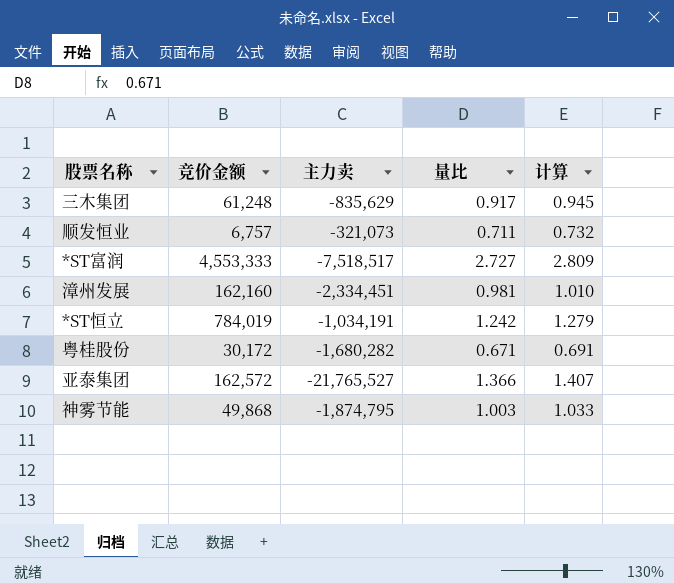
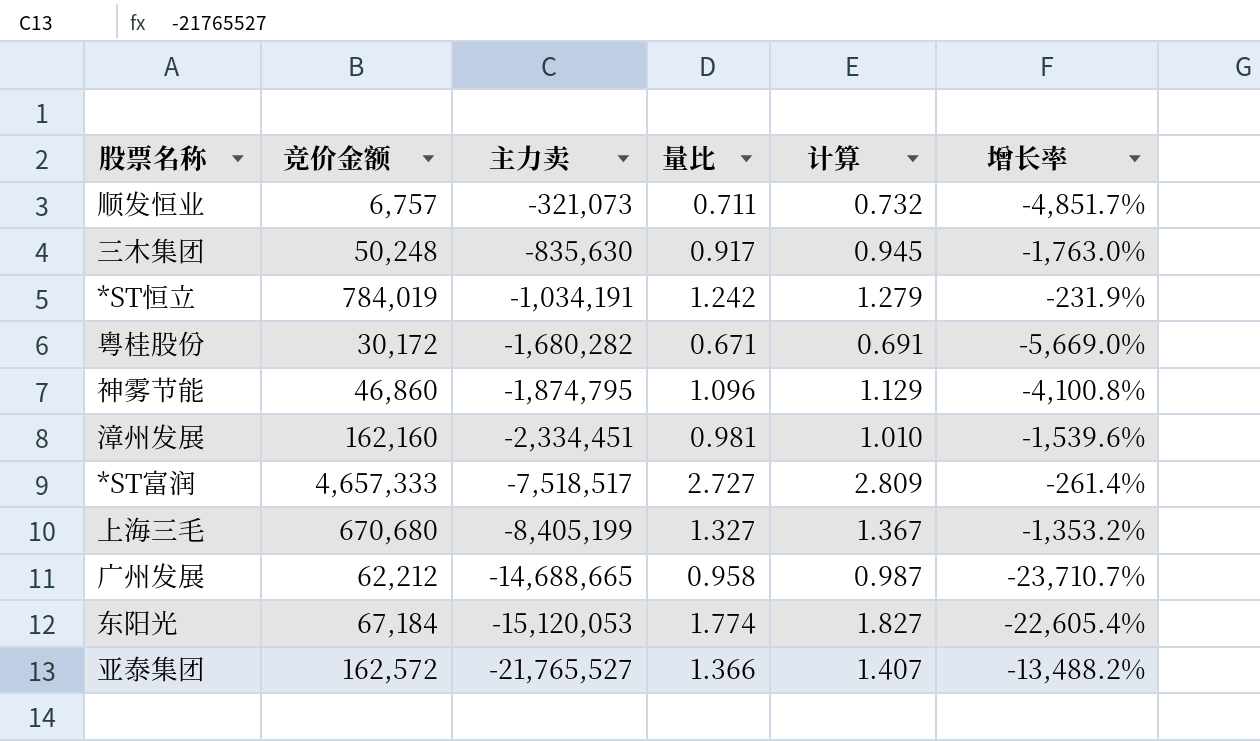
row order: none -> 主力卖 descending
column 增长率 | formula: none -> ([主力卖] - [竞价金额]) / [竞价金额]
三木集团 | 竞价金额: 61,248 -> 50,248
三木集团 | 主力卖: -835,629 -> -835,630
神雾节能 | 竞价金额: 49,868 -> 46,860
神雾节能 | 量比: 1.003 -> 1.096
神雾节能 | 计算: 1.033 -> 1.129
*ST富润 | 竞价金额: 4,553,333 -> 4,657,333
row 上海三毛: none -> 670,680 | -8,405,199 | 1.327 | 1.367 | -1,353.2%
row 广州发展: none -> 62,212 | -14,688,665 | 0.958 | 0.987 | -23,710.7%
row 东阳光: none -> 67,184 | -15,120,053 | 1.774 | 1.827 | -22,605.4%

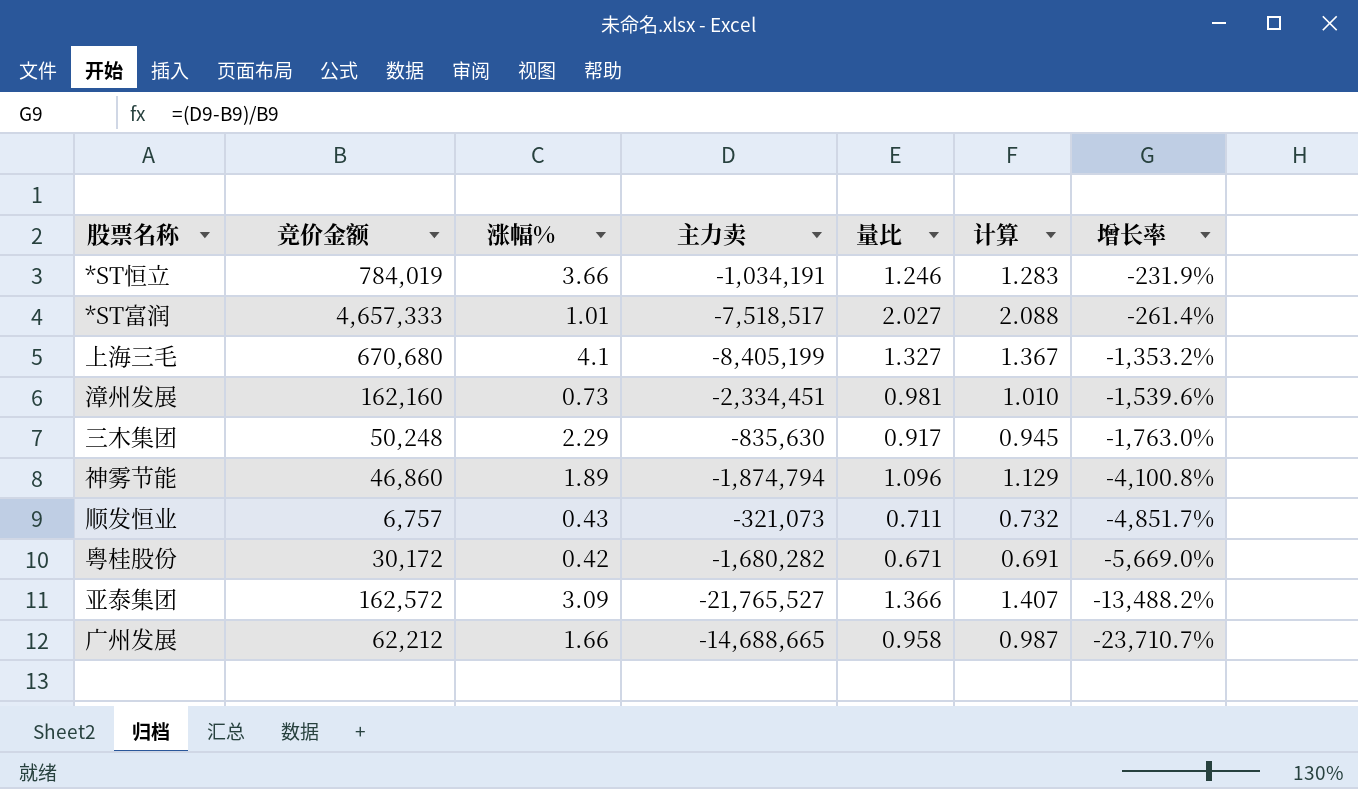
row order: 主力卖 descending -> 增长率 descending
column 涨幅% | position: none -> 3
row 东阳光: 67,184 | -15,120,053 | 1.774 | 1.827 | -22,605.4% -> none
*ST恒立 | 量比: 1.242 -> 1.246
*ST恒立 | 计算: 1.279 -> 1.283
*ST富润 | 量比: 2.727 -> 2.027
*ST富润 | 计算: 2.809 -> 2.088
神雾节能 | 主力卖: -1,874,795 -> -1,874,794

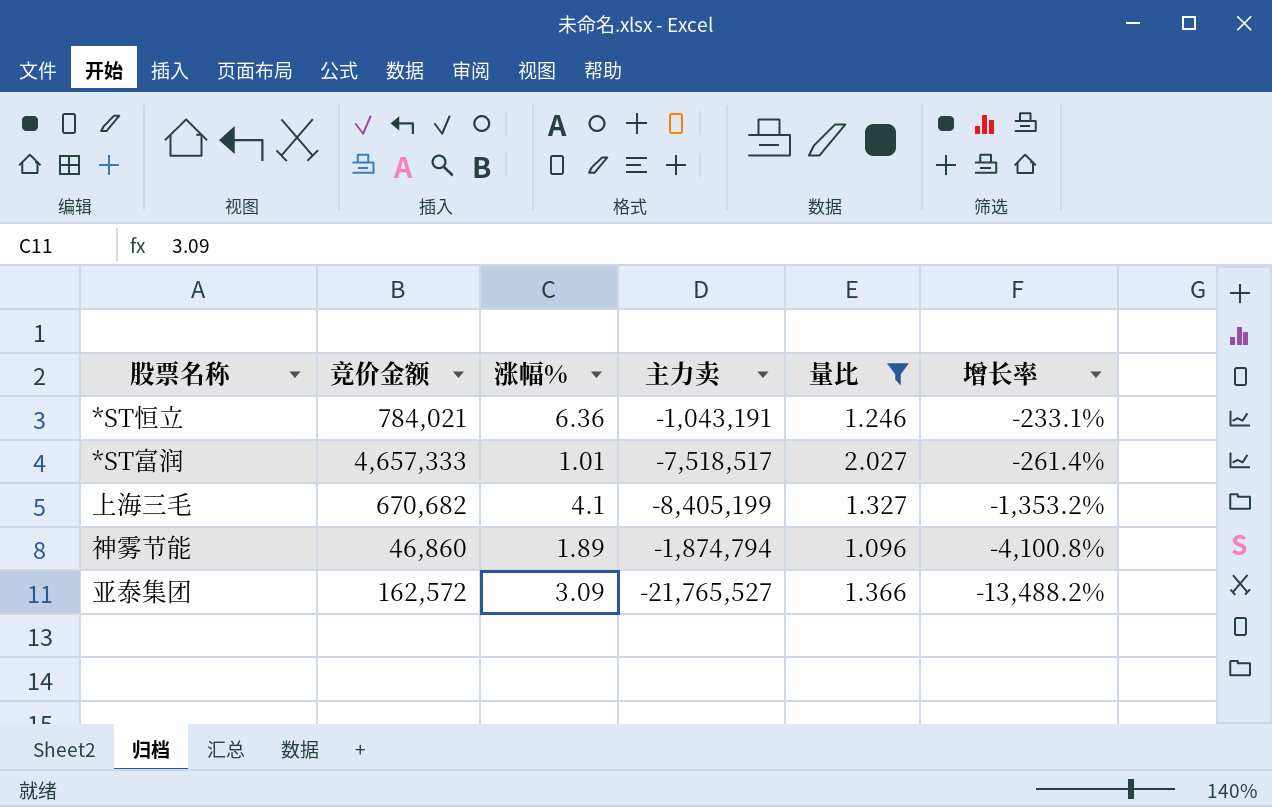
filter: none -> 量比 >= 1.096
column 计算 | formula: [量比] * 1.03 -> none
*ST恒立 | 竞价金额: 784,019 -> 784,021
*ST恒立 | 涨幅%: 3.66 -> 6.36
*ST恒立 | 主力卖: -1,034,191 -> -1,043,191
*ST恒立 | 增长率: -231.9% -> -233.1%
上海三毛 | 竞价金额: 670,680 -> 670,682

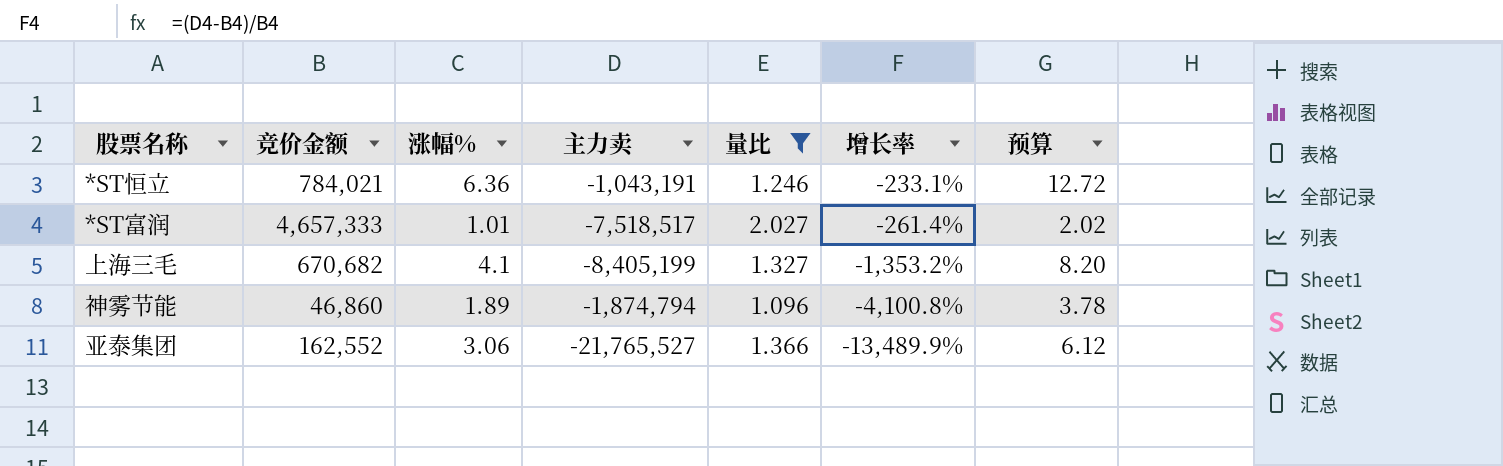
column 预算 | formula: none -> [涨幅%] * 2
亚泰集团 | 竞价金额: 162,572 -> 162,552
亚泰集团 | 涨幅%: 3.09 -> 3.06
亚泰集团 | 增长率: -13,488.2% -> -13,489.9%

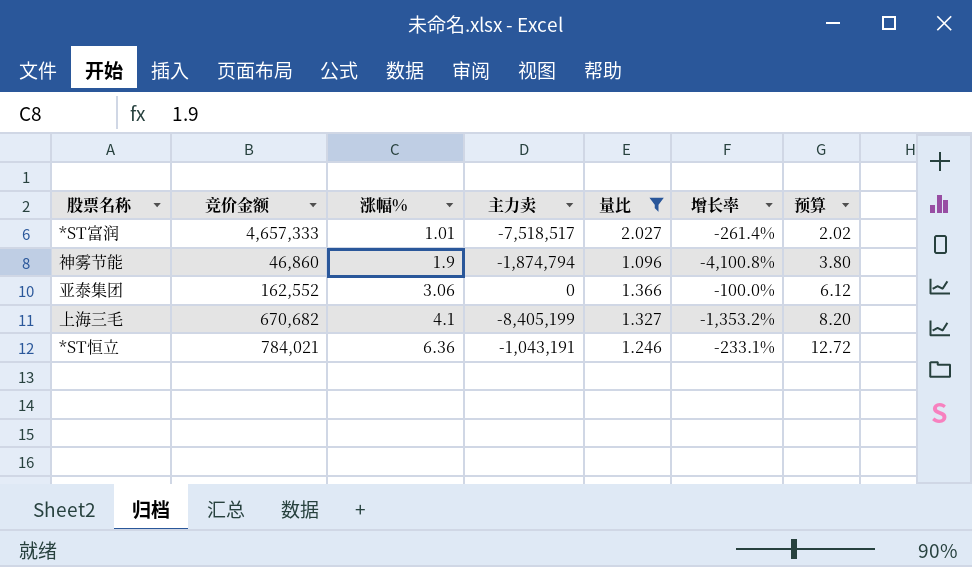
row order: 增长率 descending -> 涨幅% ascending
神雾节能 | 涨幅%: 1.89 -> 1.9
神雾节能 | 预算: 3.78 -> 3.80
亚泰集团 | 主力卖: -21,765,527 -> 0
亚泰集团 | 增长率: -13,489.9% -> -100.0%

